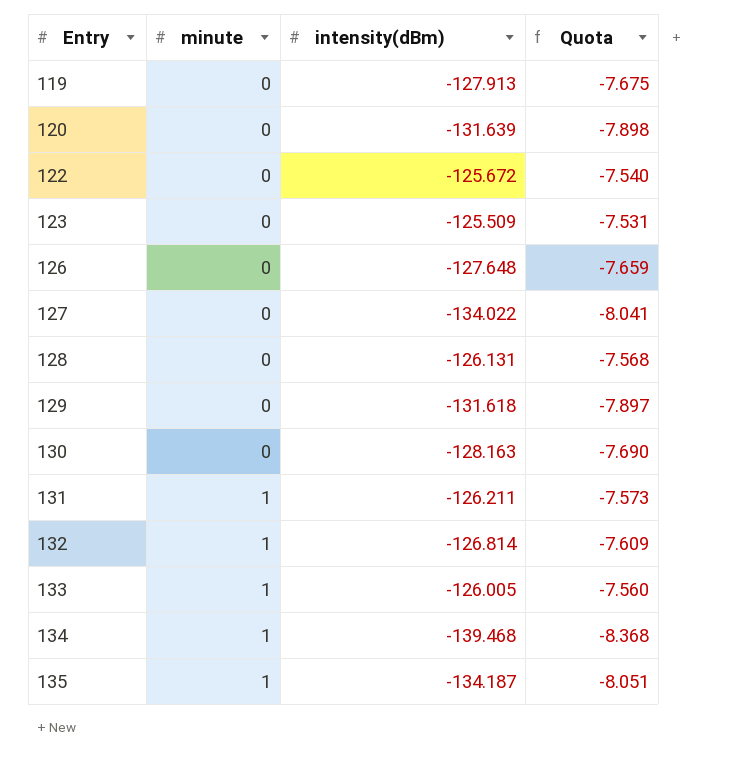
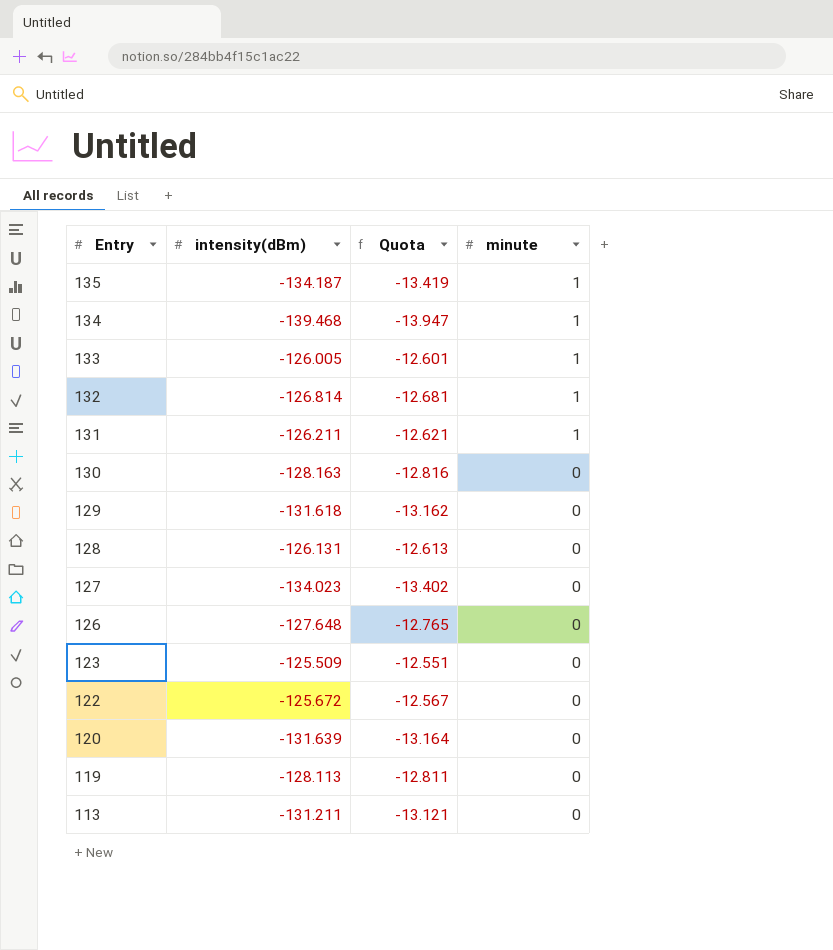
row order: Entry ascending -> Entry descending
column Quota | formula: [intensity(dBm)] * 0.06 -> [intensity(dBm)] * 0.1
column minute | position: 2 -> 4
127 | intensity(dBm): -134.022 -> -134.023
119 | intensity(dBm): -127.913 -> -128.113
row 113: none -> -131.211 | -13.121 | 0

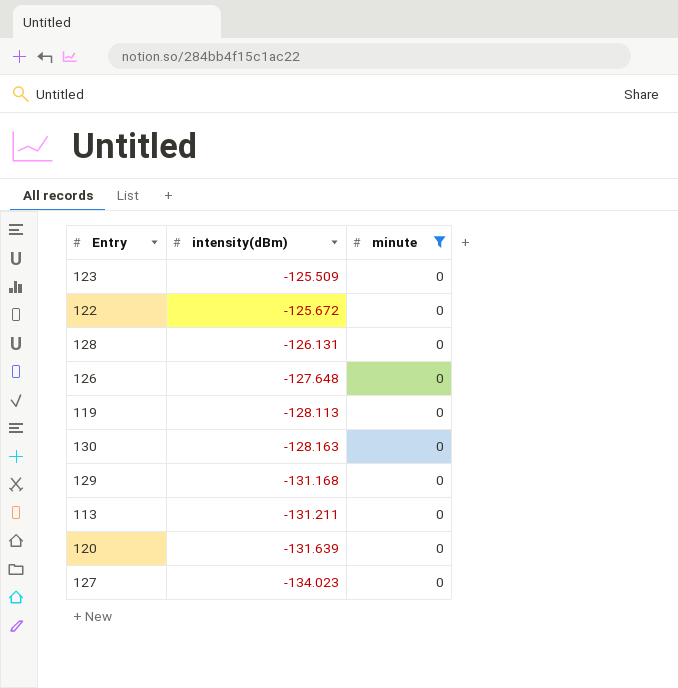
filter: none -> minute = 0
row order: Entry descending -> intensity(dBm) descending
column Quota | formula: [intensity(dBm)] * 0.1 -> none
129 | intensity(dBm): -131.618 -> -131.168

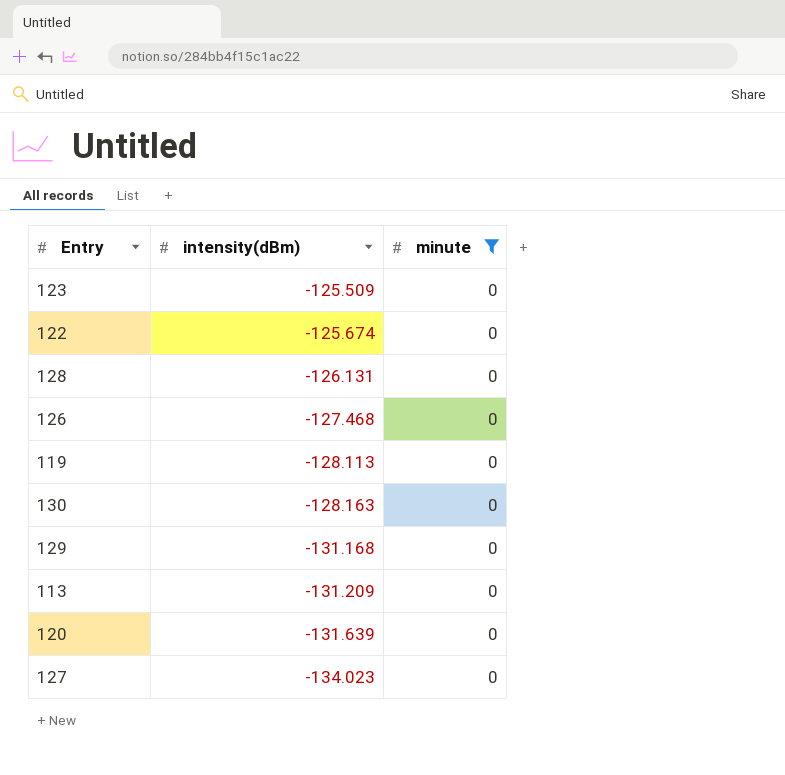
122 | intensity(dBm): -125.672 -> -125.674
126 | intensity(dBm): -127.648 -> -127.468
113 | intensity(dBm): -131.211 -> -131.209

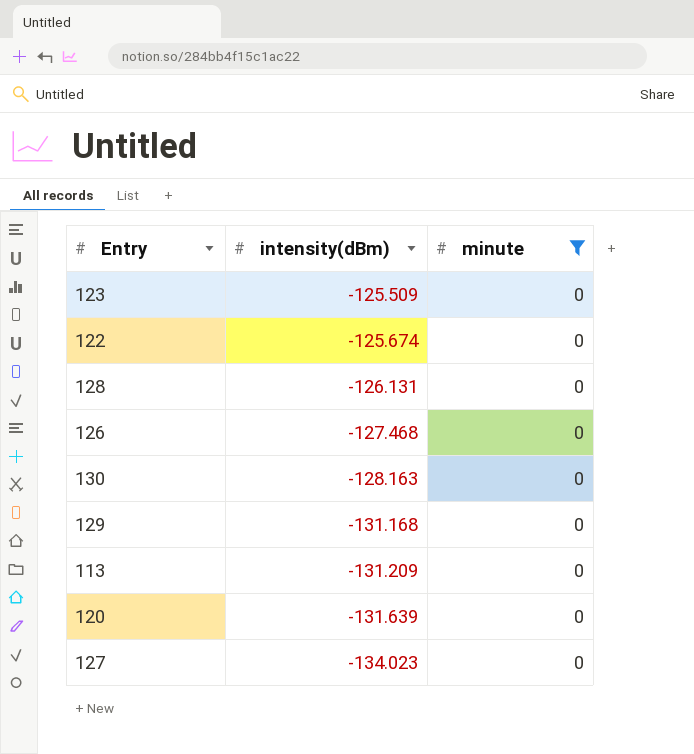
row 119: -128.113 | 0 -> none

